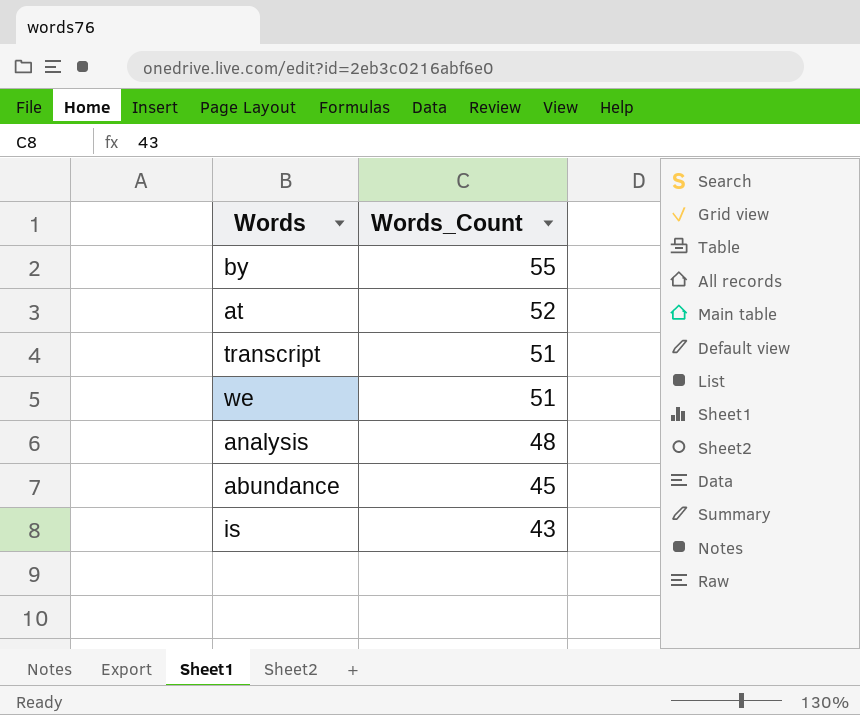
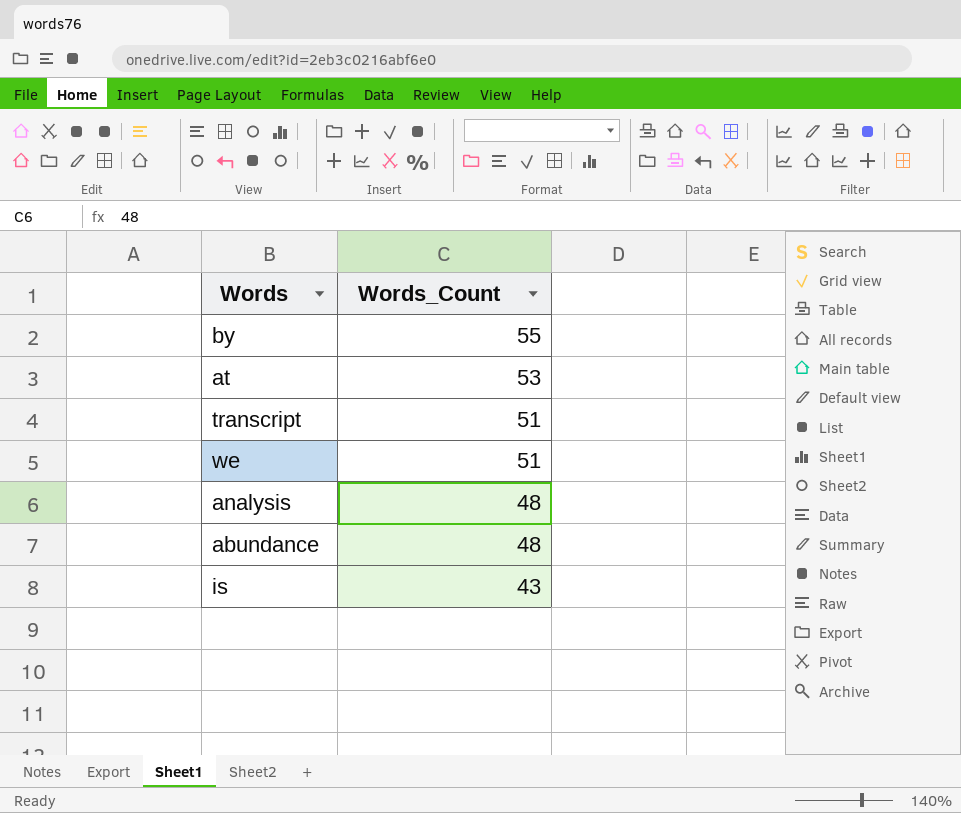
at | Words_Count: 52 -> 53
abundance | Words_Count: 45 -> 48

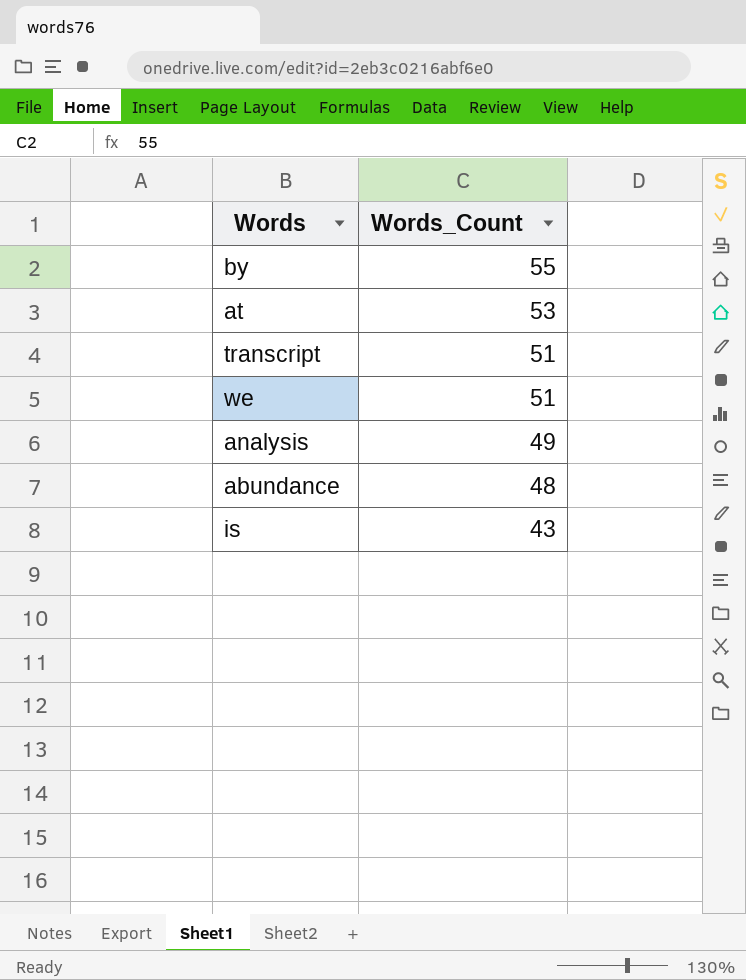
analysis | Words_Count: 48 -> 49

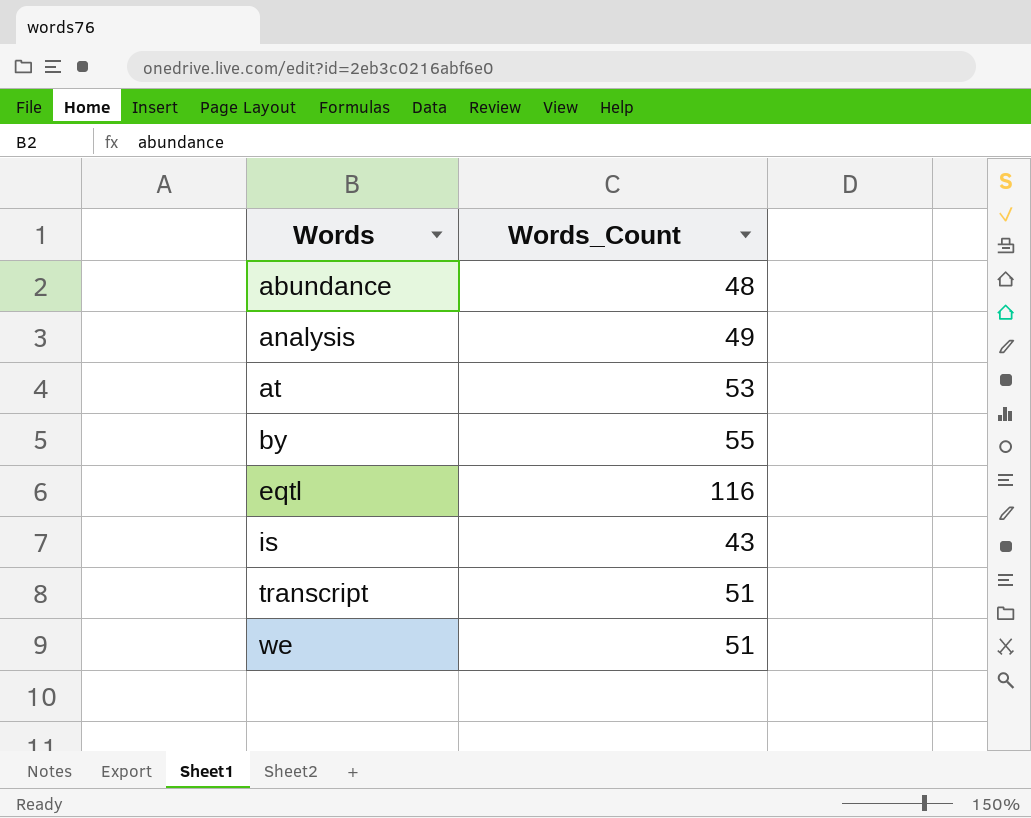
row order: Words_Count descending -> Words ascending
row eqtl: none -> 116

